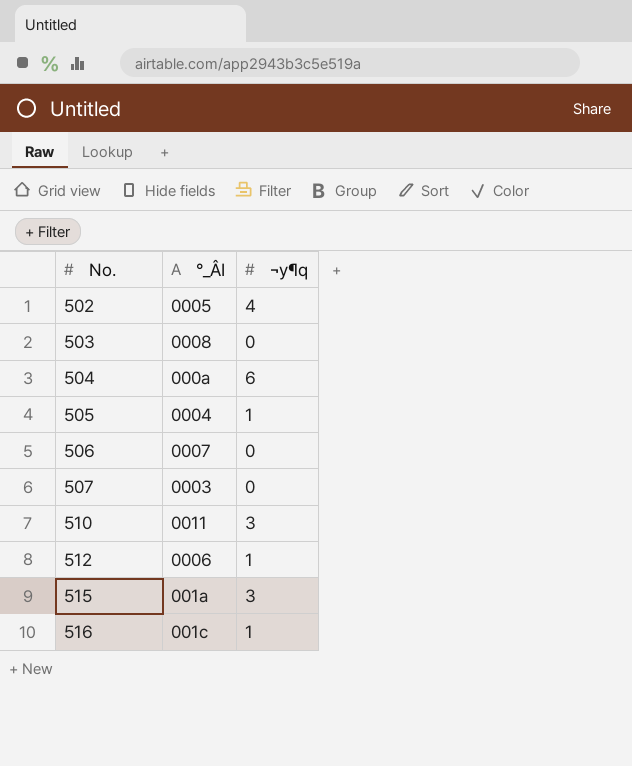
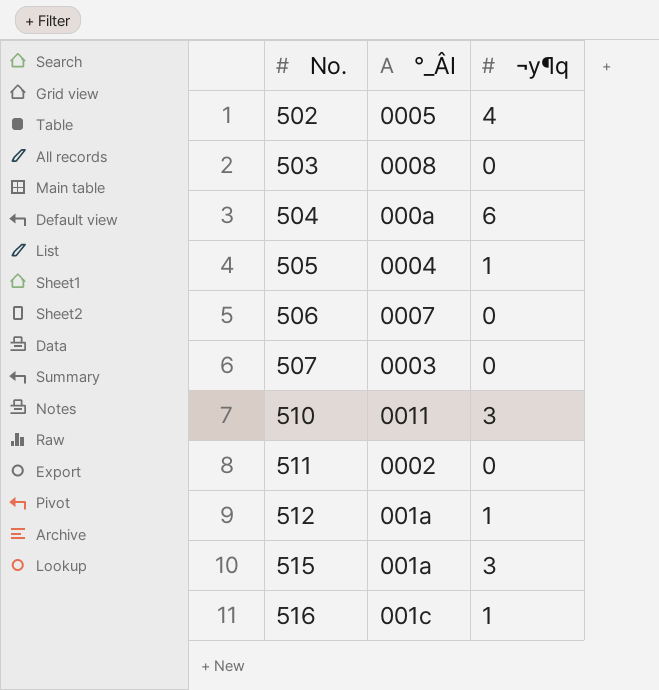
row 511: none -> 0002 | 0
512 | °_ÂI: 0006 -> 001a

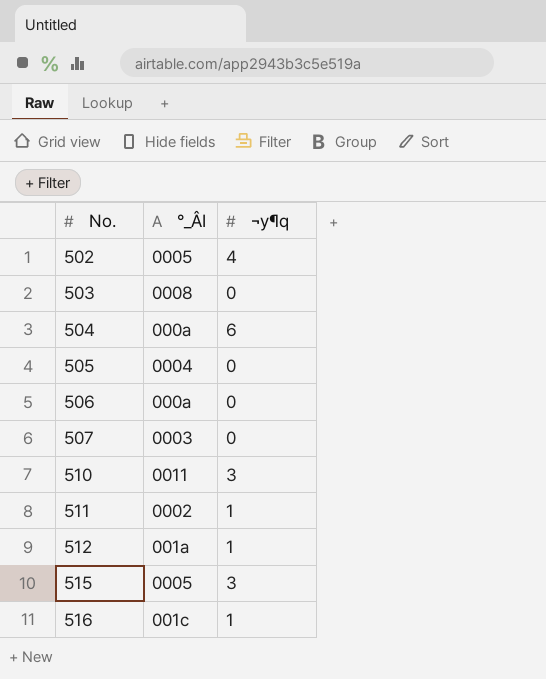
505 | ¬y¶q: 1 -> 0
506 | °_ÂI: 0007 -> 000a
511 | ¬y¶q: 0 -> 1
515 | °_ÂI: 001a -> 0005

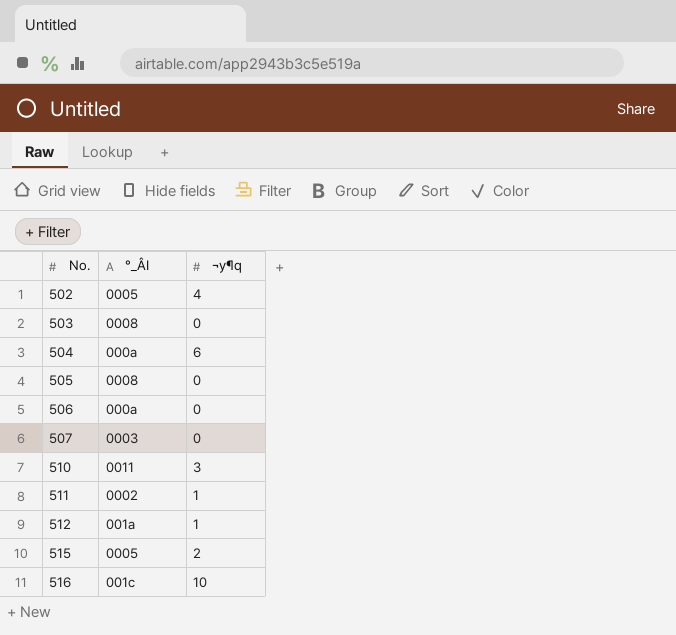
505 | °_ÂI: 0004 -> 0008
515 | ¬y¶q: 3 -> 2
516 | ¬y¶q: 1 -> 10

